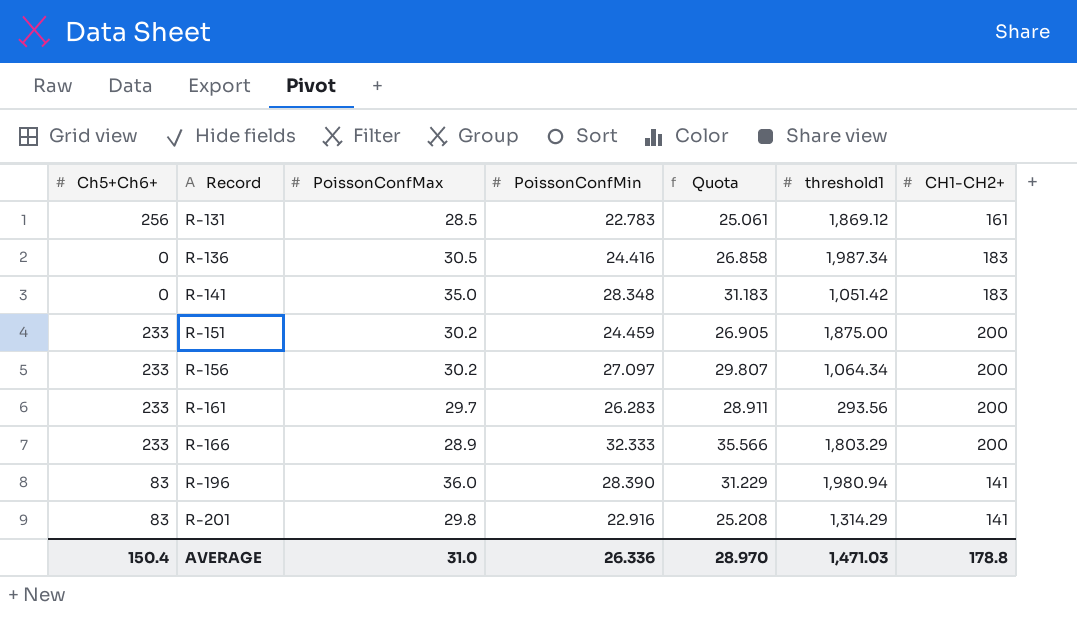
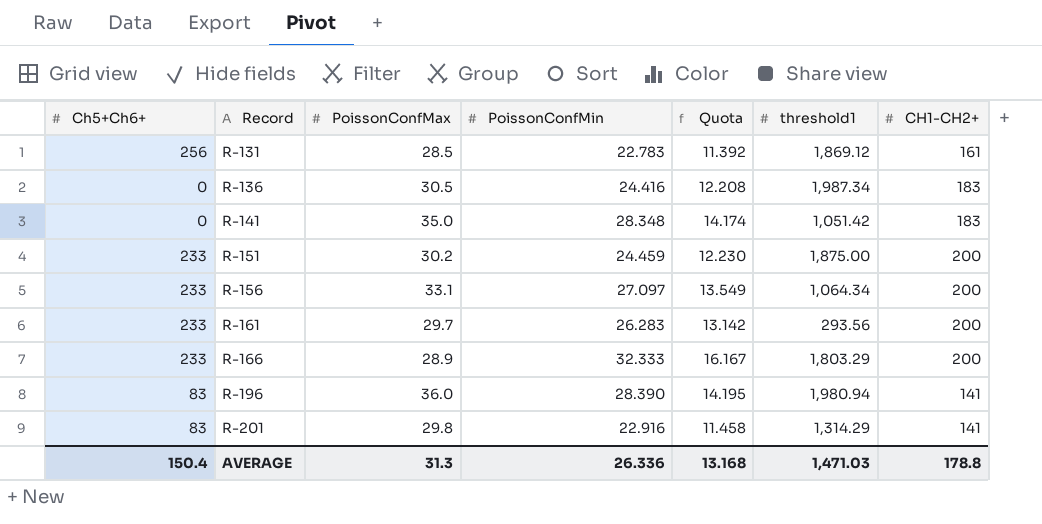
column Quota | formula: [PoissonConfMin] * 1.1 -> [PoissonConfMin] * 0.5
R-156 | PoissonConfMax: 30.2 -> 33.1
AVERAGE | PoissonConfMax: 31.0 -> 31.3
AVERAGE | Quota: 28.970 -> 13.168

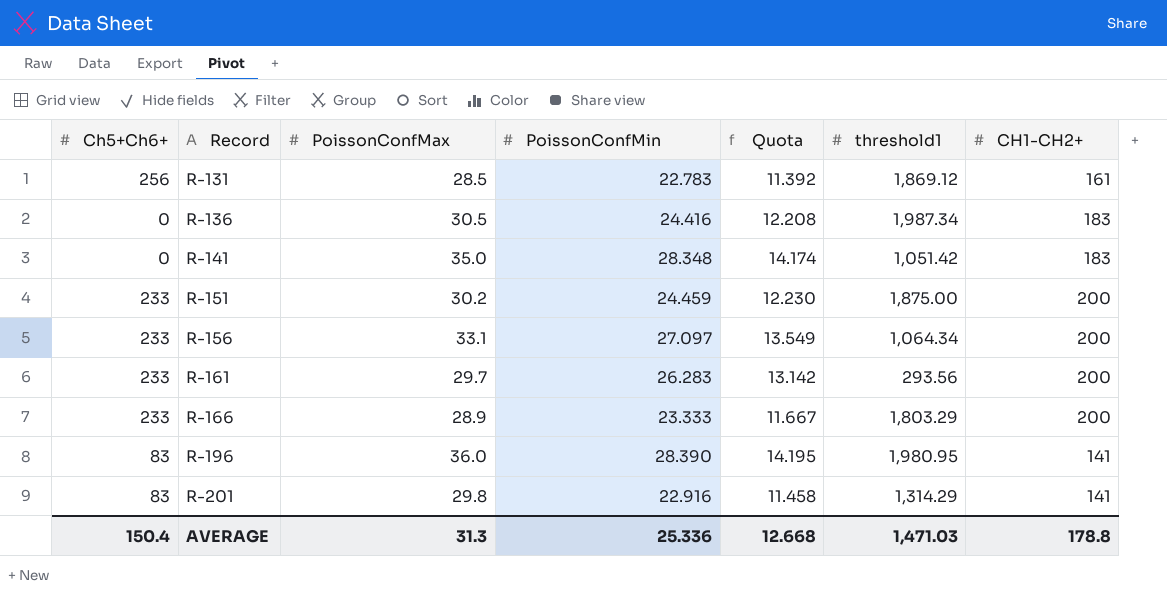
R-166 | PoissonConfMin: 32.333 -> 23.333
R-166 | Quota: 16.167 -> 11.667
R-196 | threshold1: 1,980.94 -> 1,980.95
AVERAGE | PoissonConfMin: 26.336 -> 25.336
AVERAGE | Quota: 13.168 -> 12.668

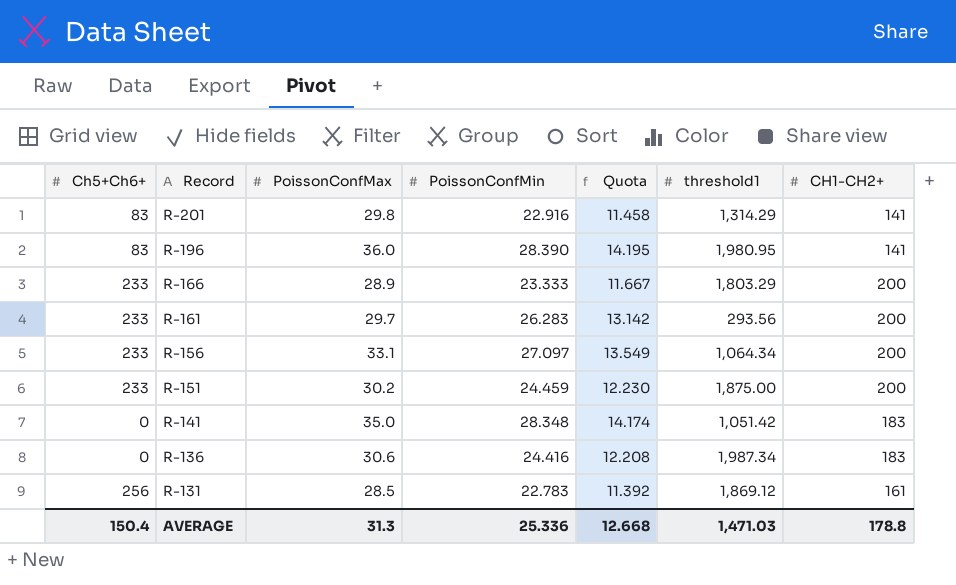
row order: Record ascending -> Record descending
R-136 | PoissonConfMax: 30.5 -> 30.6

